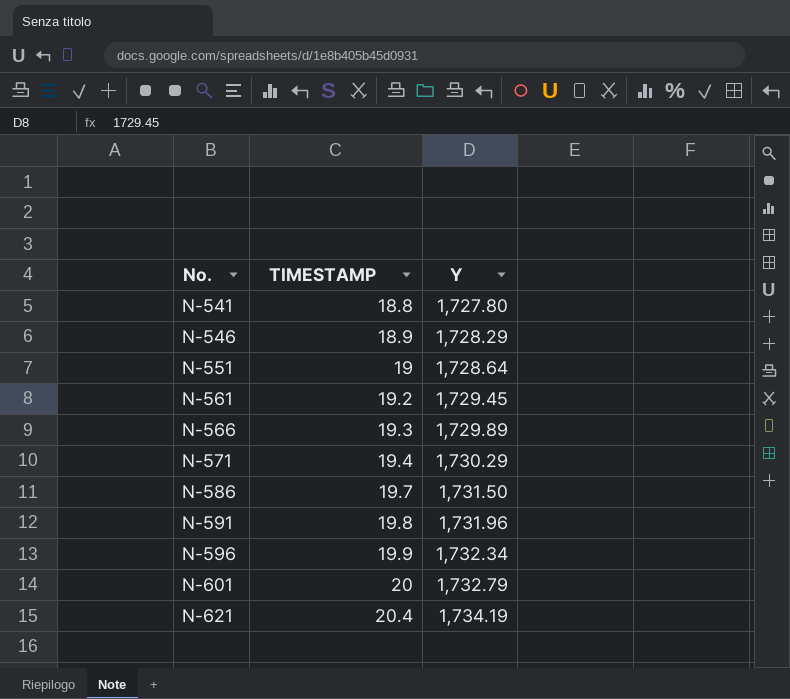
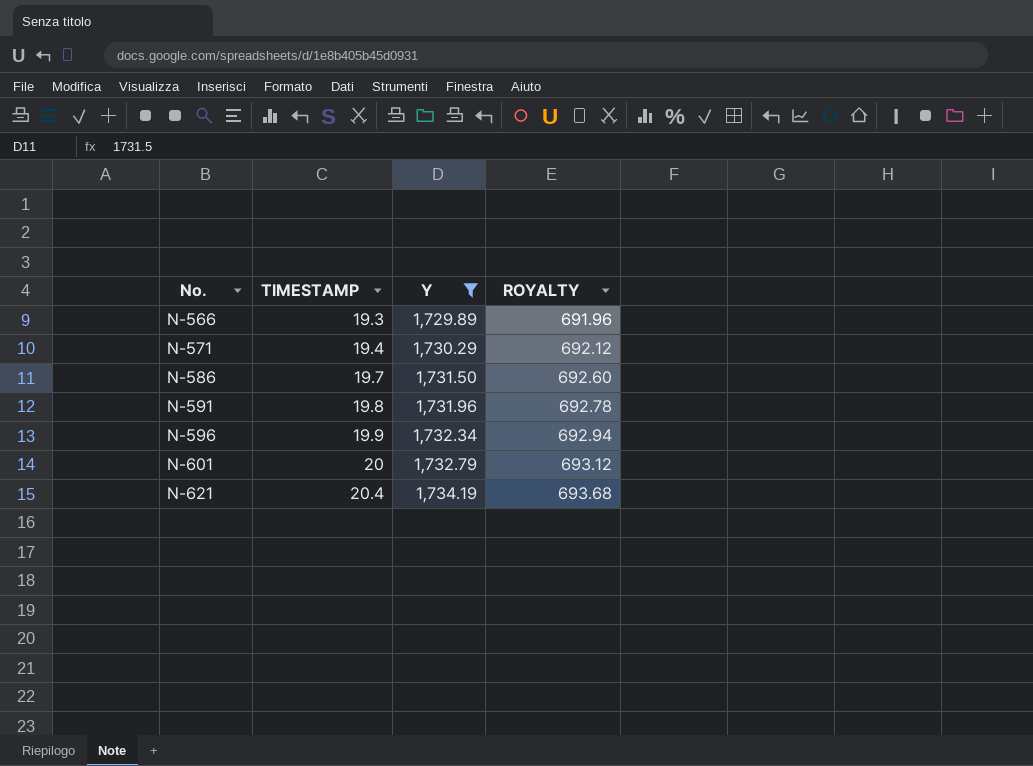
filter: none -> Y >= 1,729.89
column ROYALTY | formula: none -> [Y] * 0.4

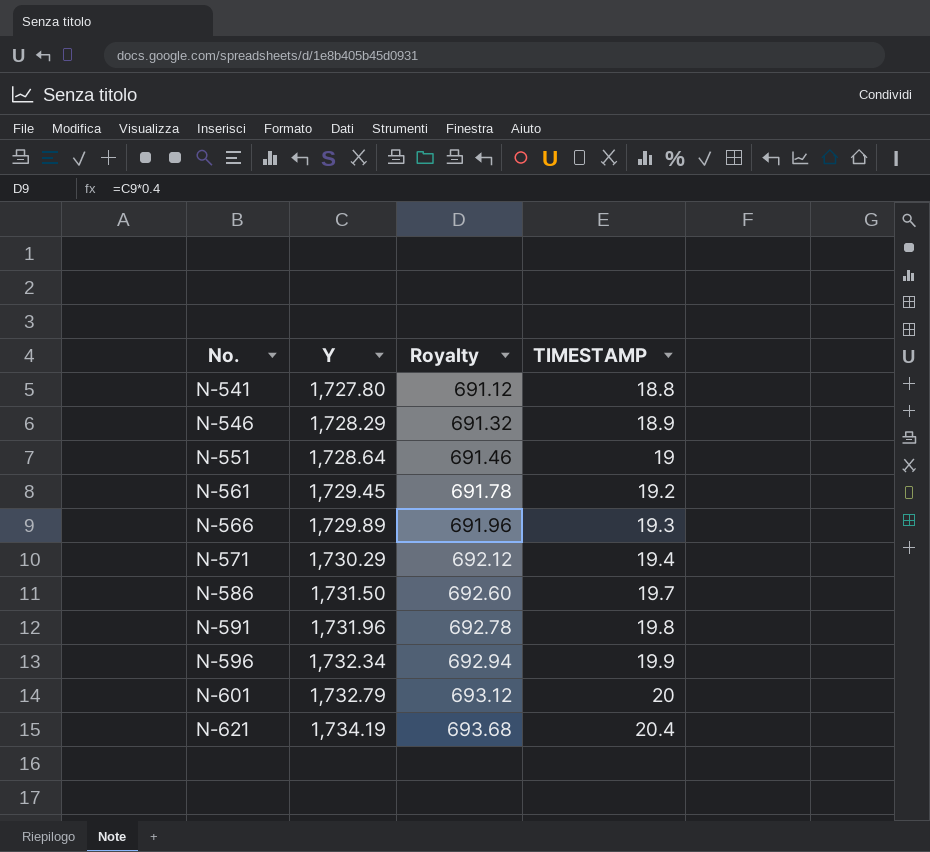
filter: Y >= 1,729.89 -> none
column name: ROYALTY -> Royalty
column TIMESTAMP | position: 2 -> 4

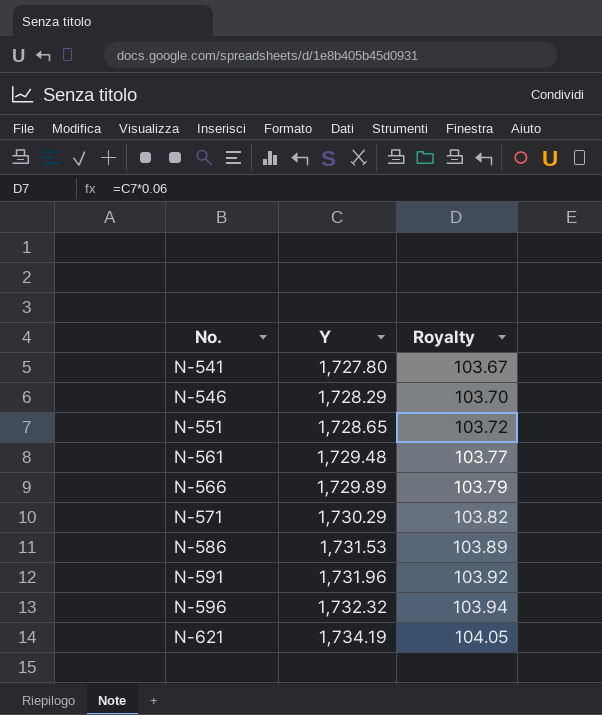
column TIMESTAMP | position: 4 -> none
column Royalty | formula: [Y] * 0.4 -> [Y] * 0.06
row N-601: 1,732.79 | 693.12 | 20 -> none
N-551 | Y: 1,728.64 -> 1,728.65
N-561 | Y: 1,729.45 -> 1,729.48
N-586 | Y: 1,731.50 -> 1,731.53
N-596 | Y: 1,732.34 -> 1,732.32

